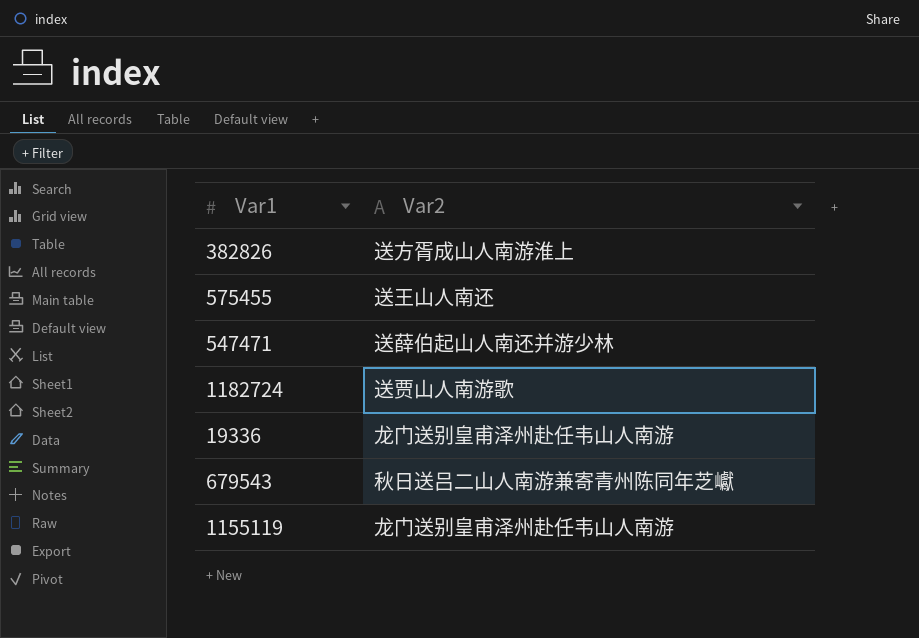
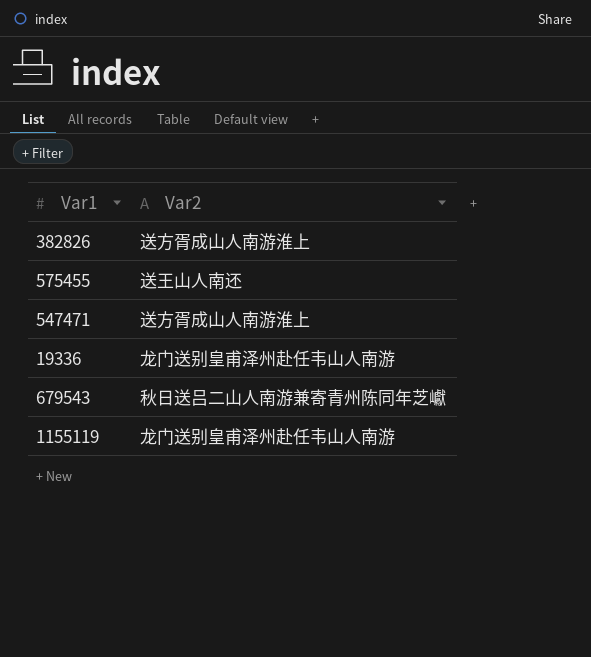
row 1182724: 送贾山人南游歌 -> none
547471 | Var2: 送薛伯起山人南还并游少林 -> 送方胥成山人南游淮上

